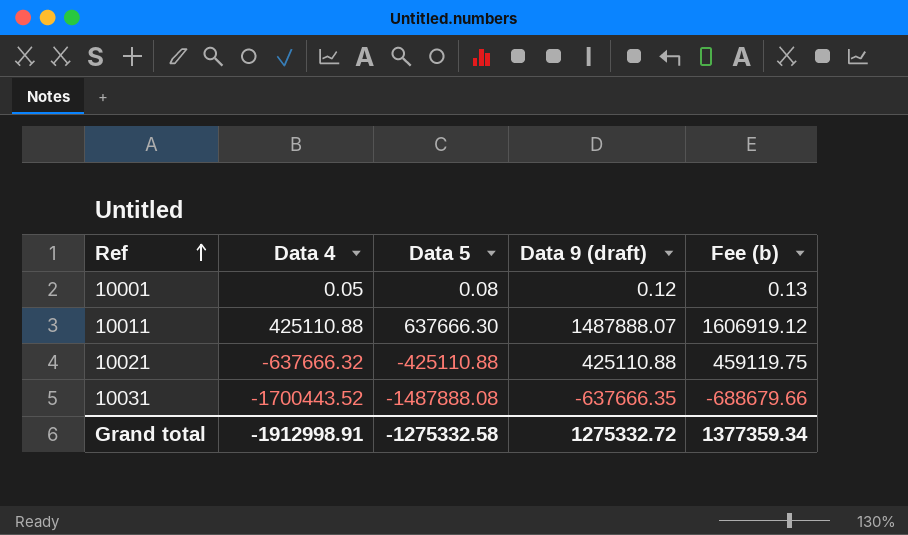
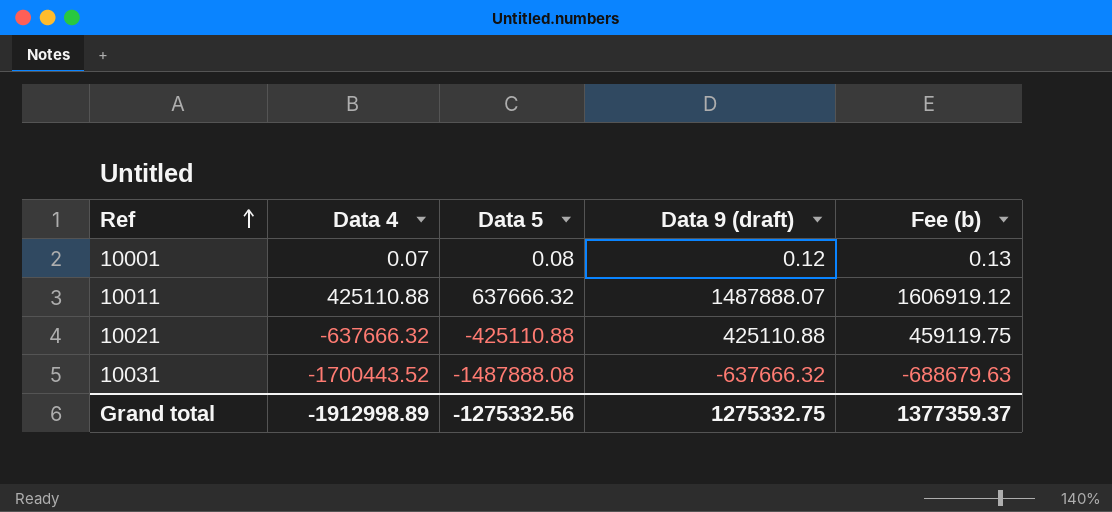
10001 | Data 4: 0.05 -> 0.07
10011 | Data 5: 637666.30 -> 637666.32
10031 | Data 9 (draft): -637666.35 -> -637666.32
10031 | Fee (b): -688679.66 -> -688679.63
Grand total | Data 4: -1912998.91 -> -1912998.89
Grand total | Data 5: -1275332.58 -> -1275332.56
Grand total | Data 9 (draft): 1275332.72 -> 1275332.75
Grand total | Fee (b): 1377359.34 -> 1377359.37

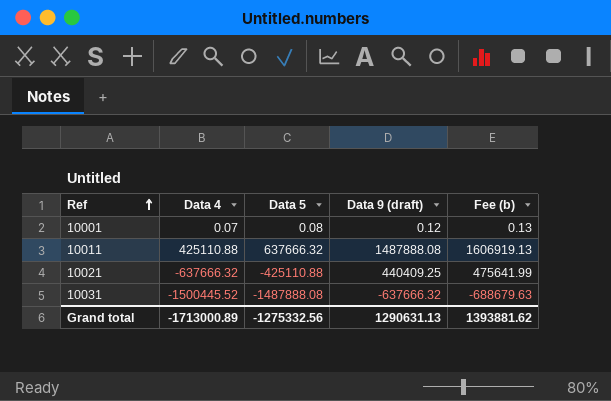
10011 | Data 9 (draft): 1487888.07 -> 1487888.08
10011 | Fee (b): 1606919.12 -> 1606919.13
10021 | Data 9 (draft): 425110.88 -> 440409.25
10021 | Fee (b): 459119.75 -> 475641.99
10031 | Data 4: -1700443.52 -> -1500445.52
Grand total | Data 4: -1912998.89 -> -1713000.89
Grand total | Data 9 (draft): 1275332.75 -> 1290631.13
Grand total | Fee (b): 1377359.37 -> 1393881.62

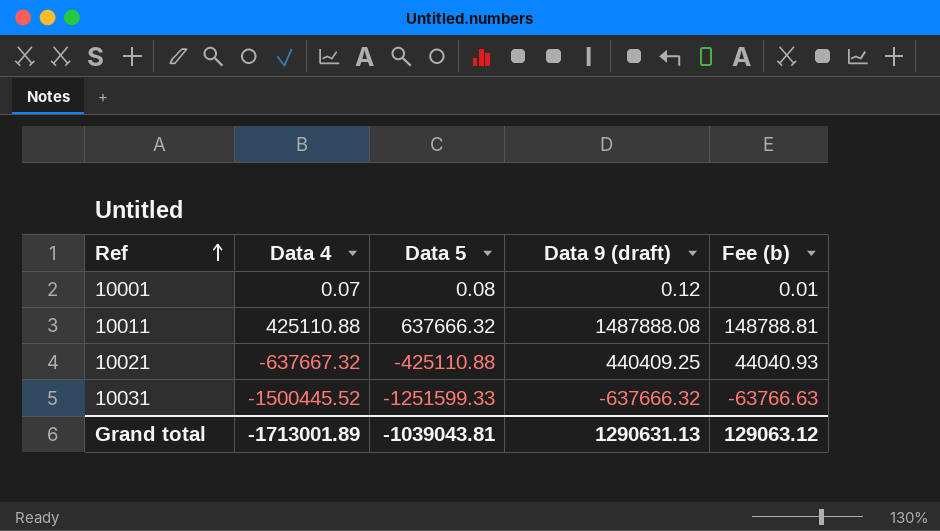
column Fee (b) | formula: [Data 9 (draft)] * 1.08 -> [Data 9 (draft)] * 0.1
10021 | Data 4: -637666.32 -> -637667.32
10031 | Data 5: -1487888.08 -> -1251599.33
Grand total | Data 4: -1713000.89 -> -1713001.89
Grand total | Data 5: -1275332.56 -> -1039043.81
Grand total | Fee (b): 1393881.62 -> 129063.12

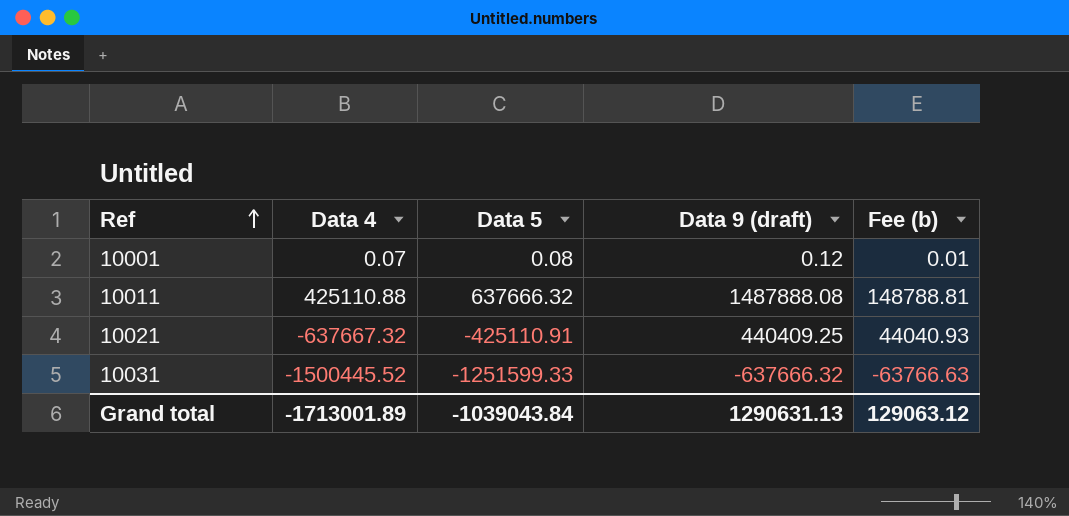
10021 | Data 5: -425110.88 -> -425110.91
Grand total | Data 5: -1039043.81 -> -1039043.84

